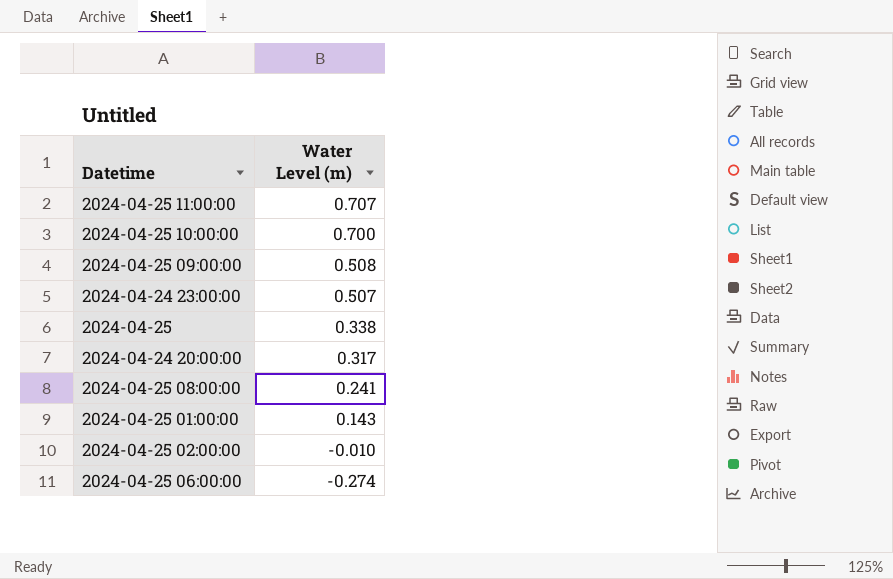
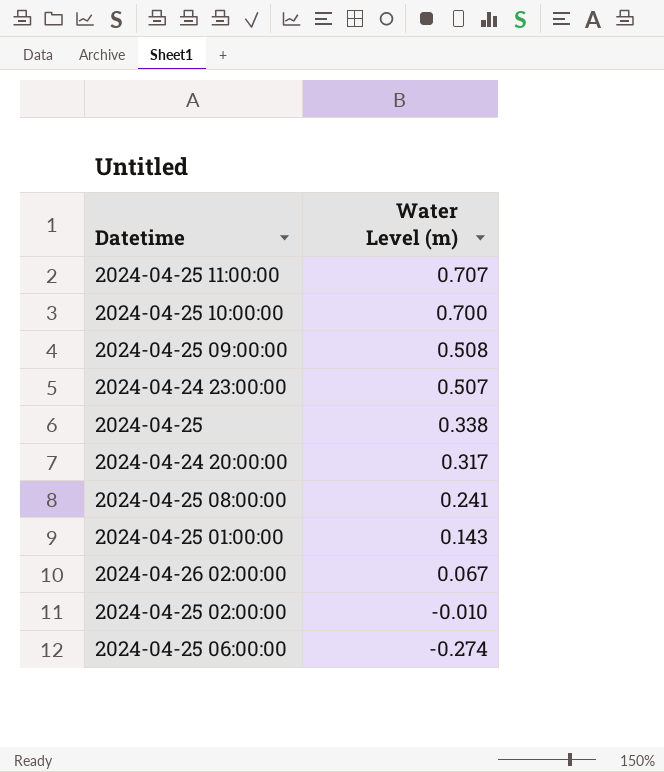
row 2024-04-26 02:00:00: none -> 0.067

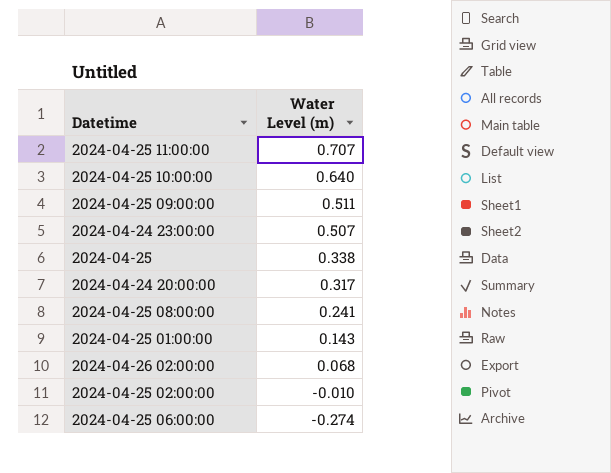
2024-04-25 10:00:00 | Water Level (m): 0.700 -> 0.640
2024-04-25 09:00:00 | Water Level (m): 0.508 -> 0.511
2024-04-26 02:00:00 | Water Level (m): 0.067 -> 0.068

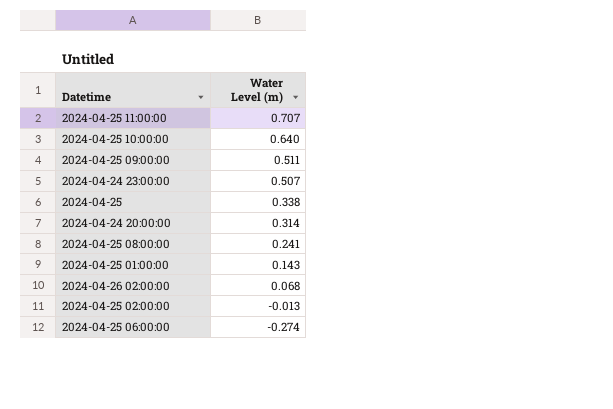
2024-04-24 20:00:00 | Water Level (m): 0.317 -> 0.314
2024-04-25 02:00:00 | Water Level (m): -0.010 -> -0.013

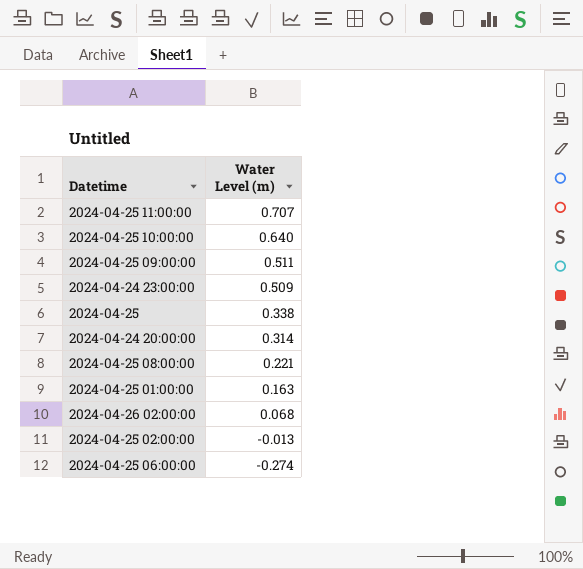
2024-04-24 23:00:00 | Water Level (m): 0.507 -> 0.509
2024-04-25 08:00:00 | Water Level (m): 0.241 -> 0.221
2024-04-25 01:00:00 | Water Level (m): 0.143 -> 0.163

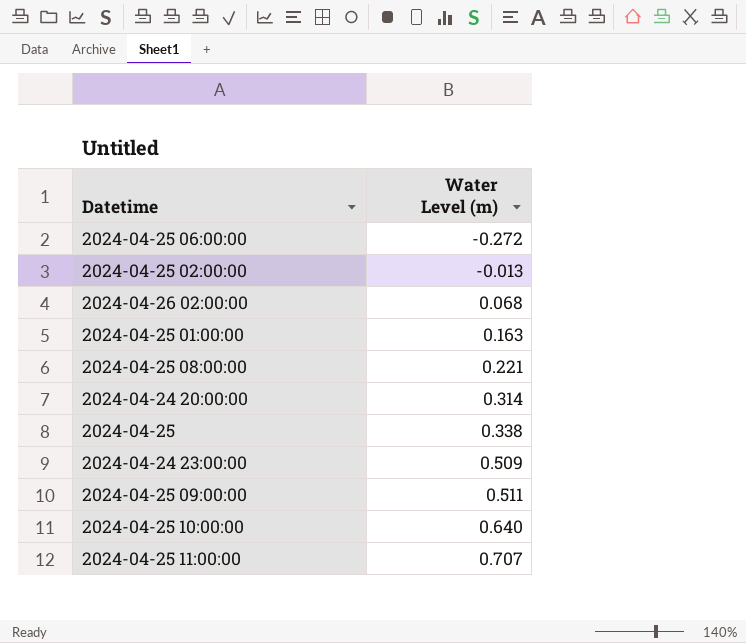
row order: Water Level (m) descending -> Water Level (m) ascending
2024-04-25 06:00:00 | Water Level (m): -0.274 -> -0.272

